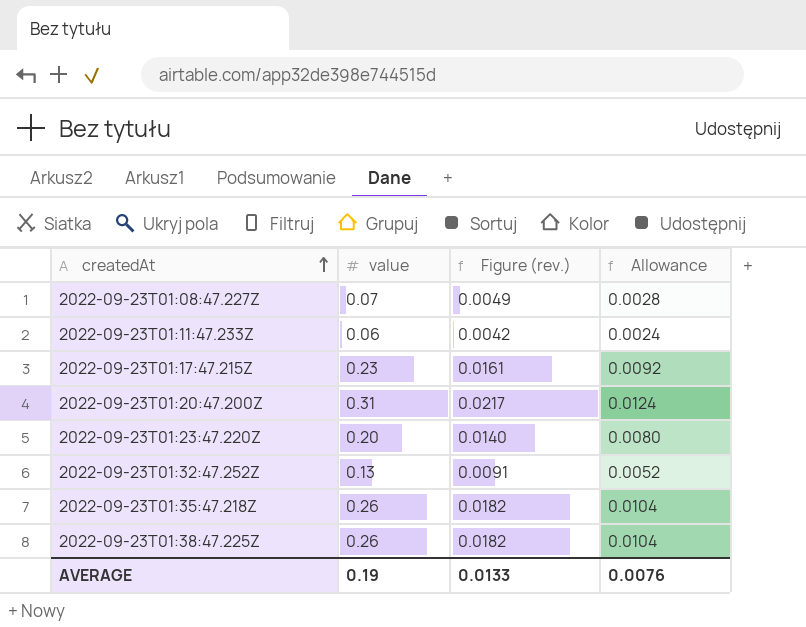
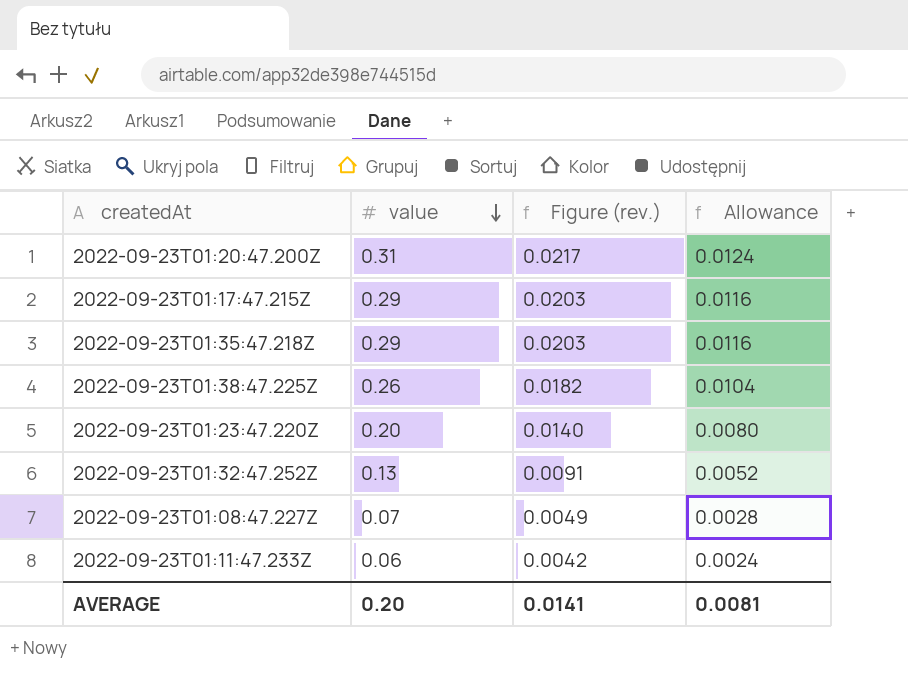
row order: createdAt ascending -> value descending
2022-09-23T01:17:47.215Z | value: 0.23 -> 0.29
2022-09-23T01:17:47.215Z | Figure (rev.): 0.0161 -> 0.0203
2022-09-23T01:17:47.215Z | Allowance: 0.0092 -> 0.0116
2022-09-23T01:35:47.218Z | value: 0.26 -> 0.29
2022-09-23T01:35:47.218Z | Figure (rev.): 0.0182 -> 0.0203
2022-09-23T01:35:47.218Z | Allowance: 0.0104 -> 0.0116
AVERAGE | value: 0.19 -> 0.20
AVERAGE | Figure (rev.): 0.0133 -> 0.0141
AVERAGE | Allowance: 0.0076 -> 0.0081

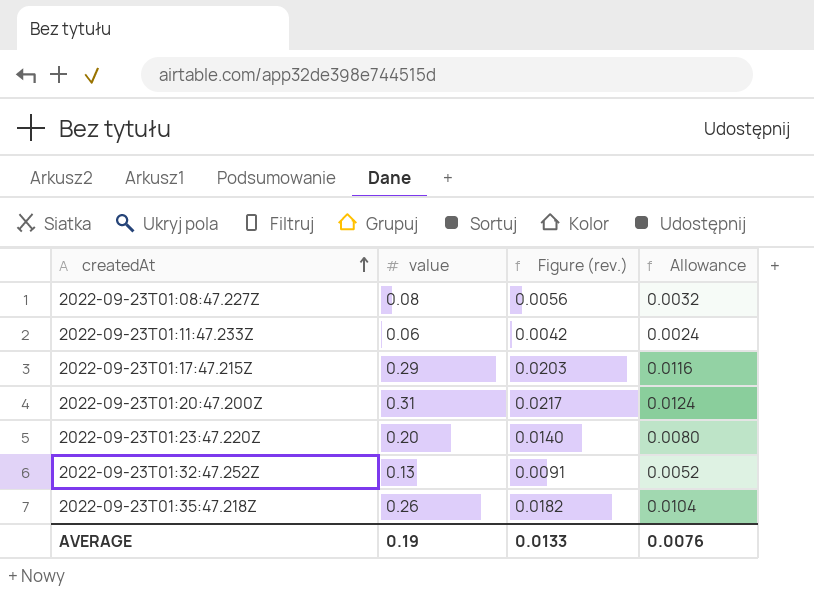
row order: value descending -> createdAt ascending
row 2022-09-23T01:38:47.225Z: 0.26 | 0.0182 | 0.0104 -> none
2022-09-23T01:08:47.227Z | value: 0.07 -> 0.08
2022-09-23T01:08:47.227Z | Figure (rev.): 0.0049 -> 0.0056
2022-09-23T01:08:47.227Z | Allowance: 0.0028 -> 0.0032
2022-09-23T01:35:47.218Z | value: 0.29 -> 0.26
2022-09-23T01:35:47.218Z | Figure (rev.): 0.0203 -> 0.0182
2022-09-23T01:35:47.218Z | Allowance: 0.0116 -> 0.0104
AVERAGE | value: 0.20 -> 0.19
AVERAGE | Figure (rev.): 0.0141 -> 0.0133
AVERAGE | Allowance: 0.0081 -> 0.0076

